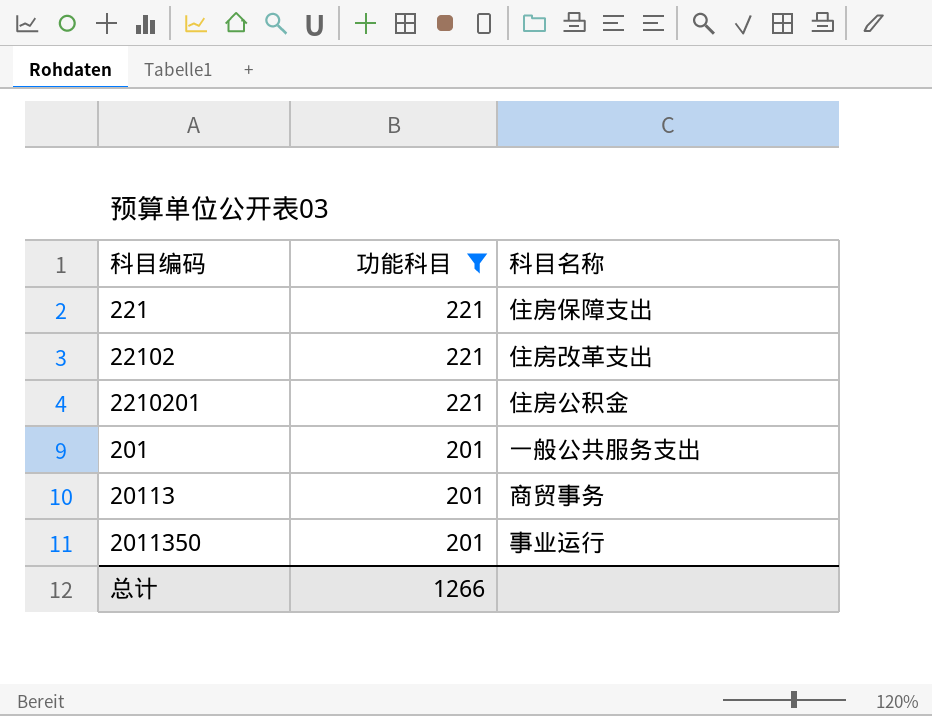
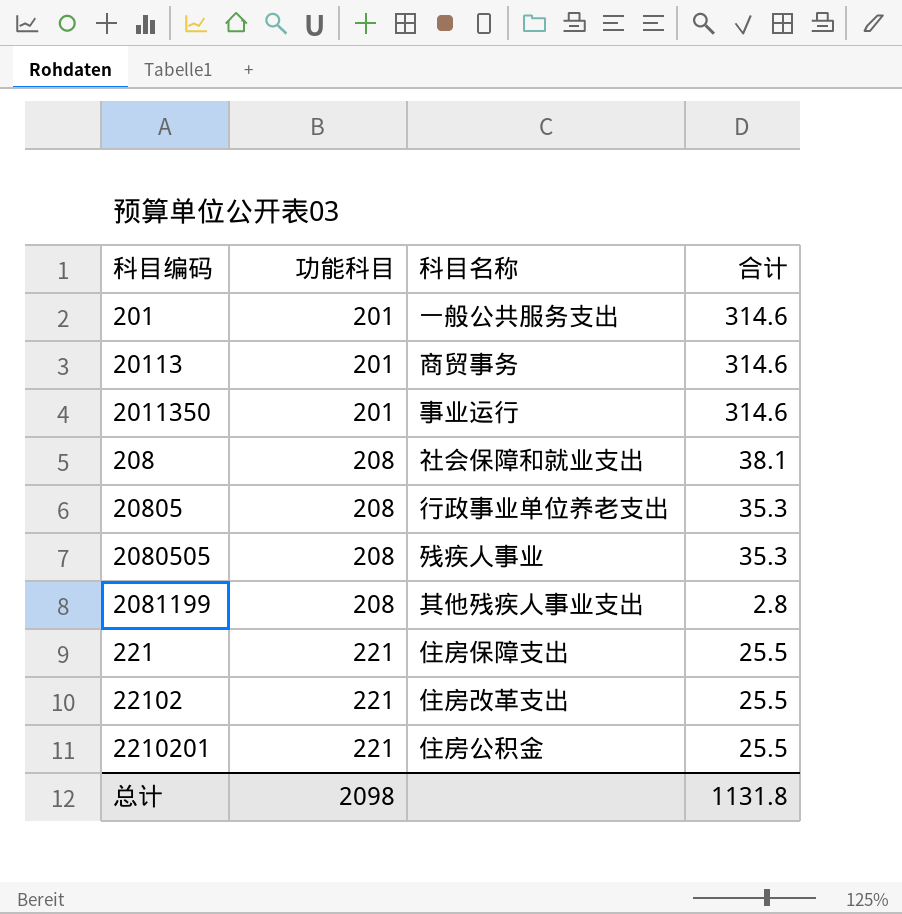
filter: 功能科目 != 208 -> none
row order: 功能科目 descending -> 功能科目 ascending
column 合计 | position: none -> 4
总计 | 功能科目: 1266 -> 2098

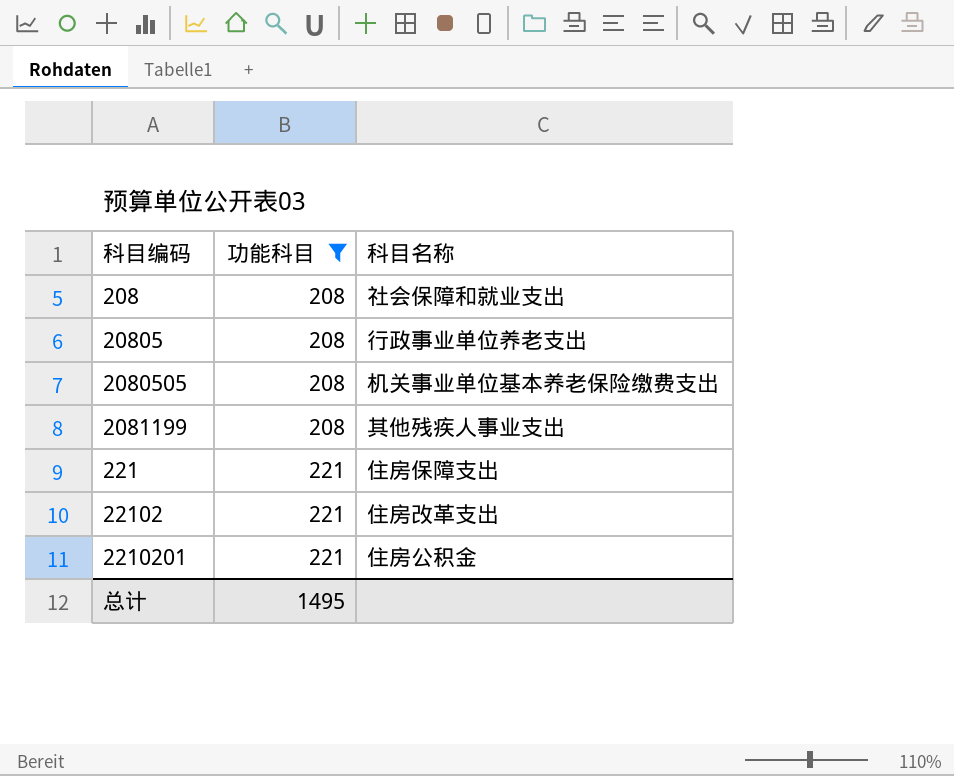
filter: none -> 功能科目 != 201
column 合计 | position: 4 -> none
2080505 | 科目名称: 残疾人事业 -> 机关事业单位基本养老保险缴费支出
总计 | 功能科目: 2098 -> 1495

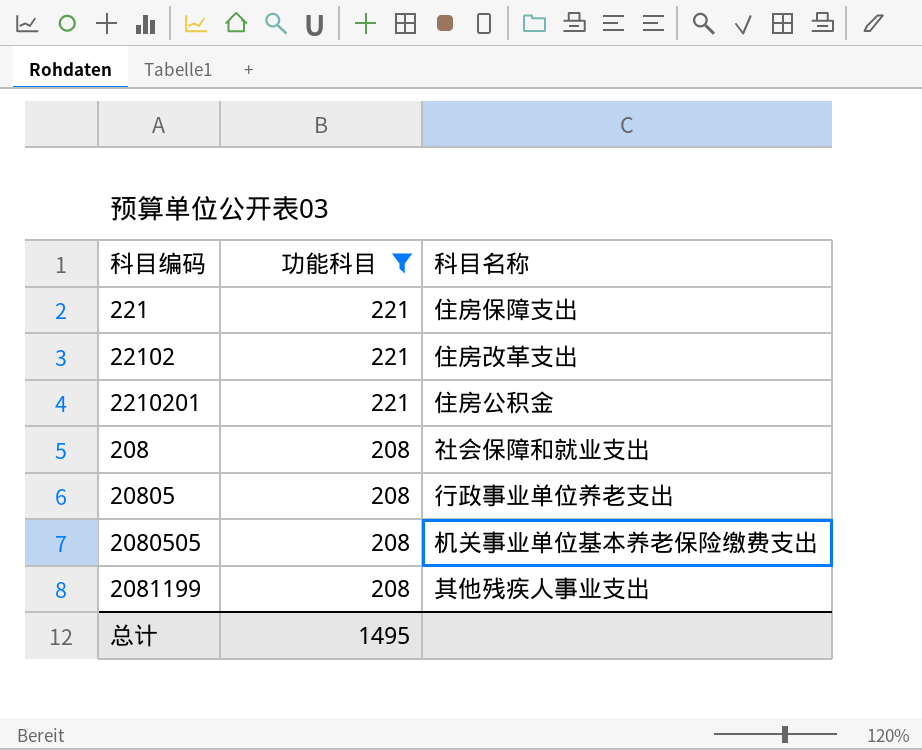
row order: 功能科目 ascending -> 功能科目 descending

